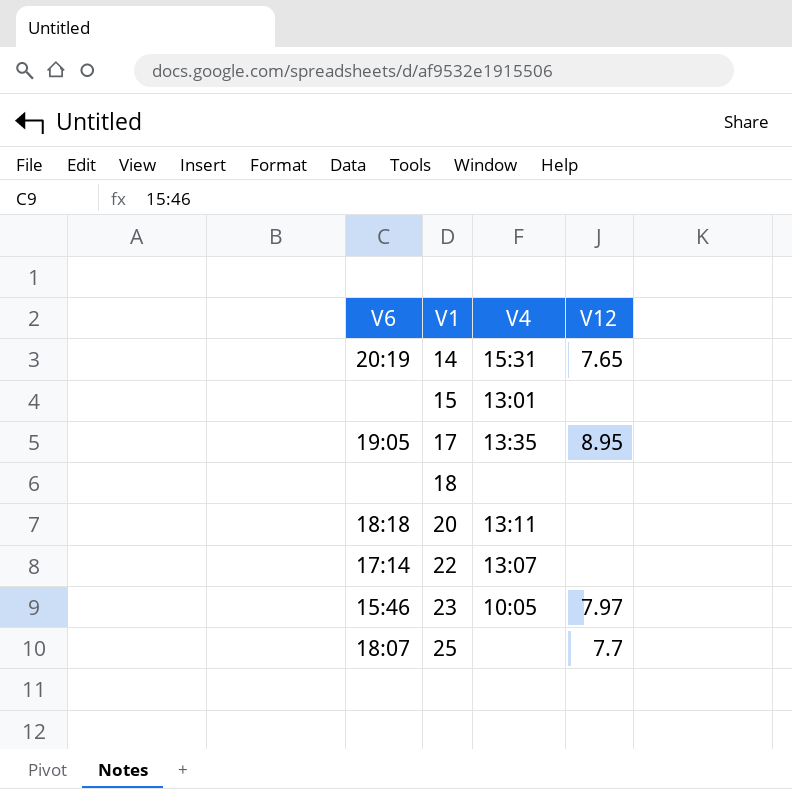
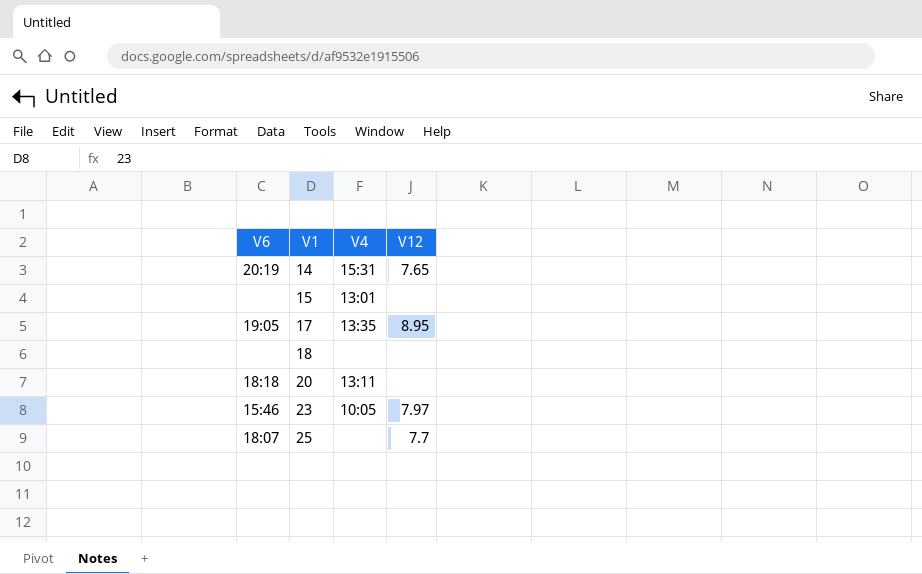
row 22: 17:14 | 13:07 | none -> none

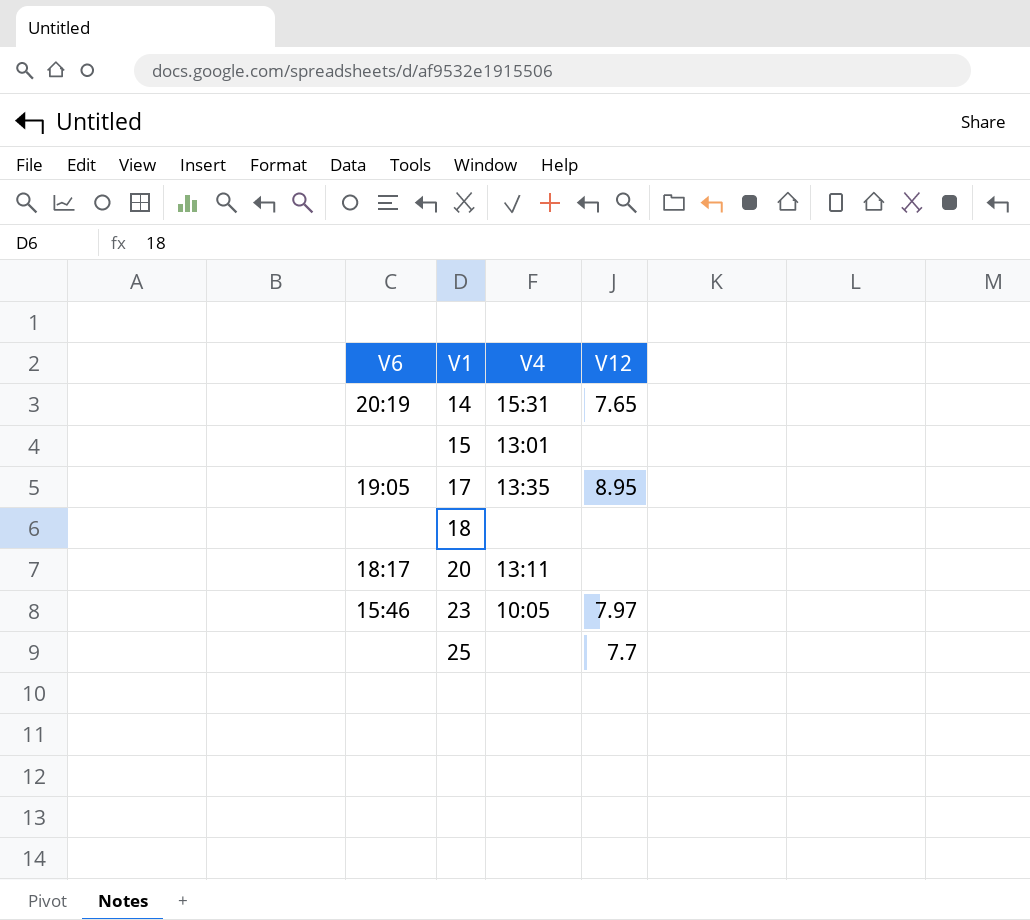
20 | V6: 18:18 -> 18:17
25 | V6: 18:07 -> none

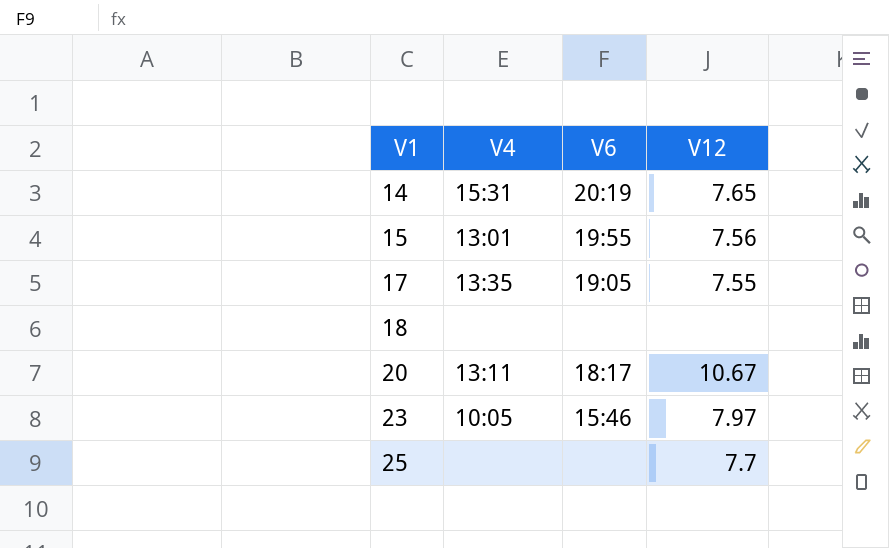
column V6 | position: 1 -> 3
15 | V6: none -> 19:55
15 | V12: none -> 7.56
17 | V12: 8.95 -> 7.55
20 | V12: none -> 10.67

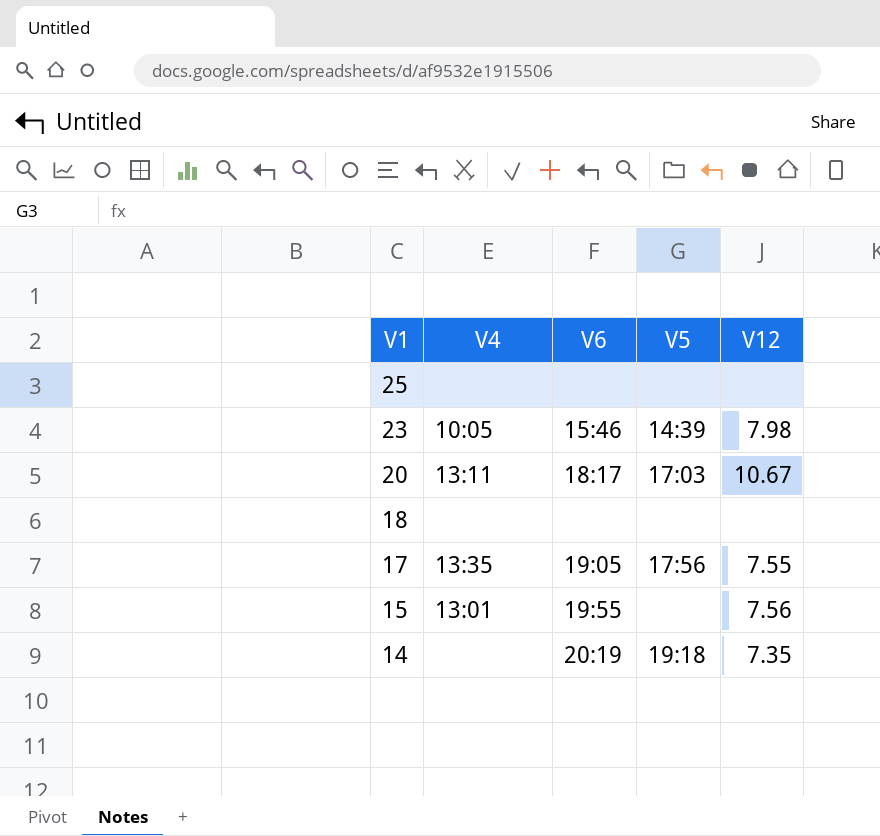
row order: V1 ascending -> V1 descending
column V5 | position: none -> 4
25 | V12: 7.7 -> none
23 | V12: 7.97 -> 7.98
14 | V4: 15:31 -> none
14 | V12: 7.65 -> 7.35

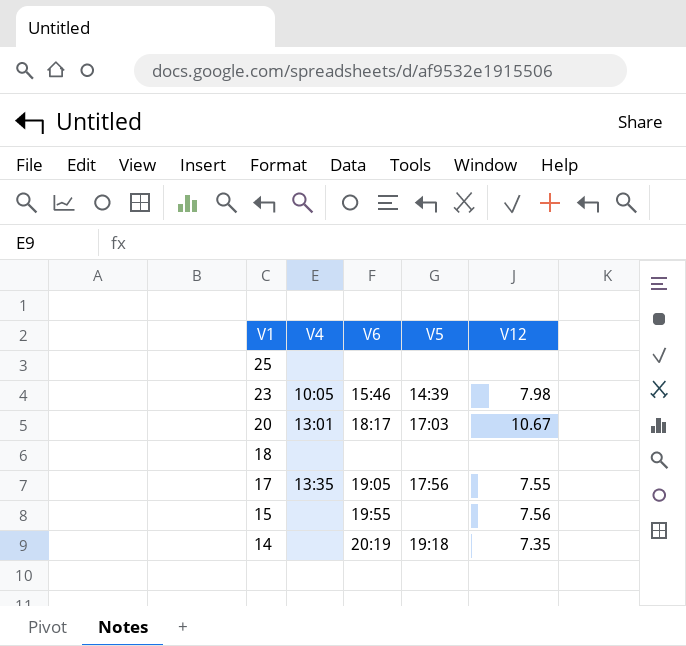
20 | V4: 13:11 -> 13:01
15 | V4: 13:01 -> none

